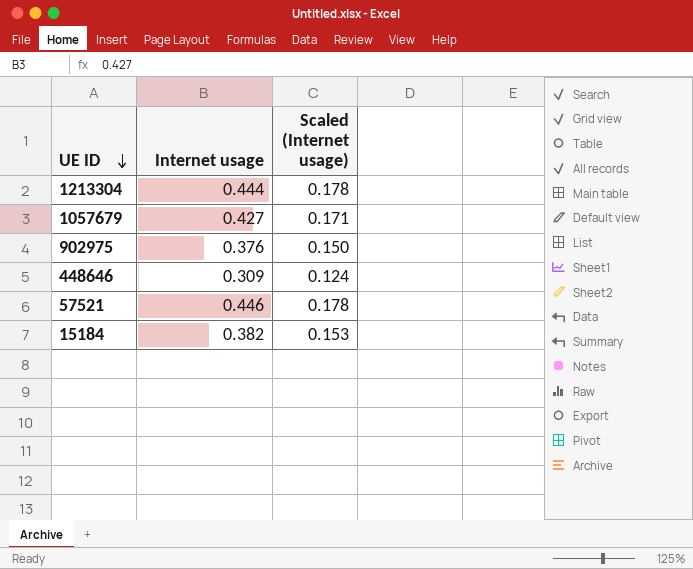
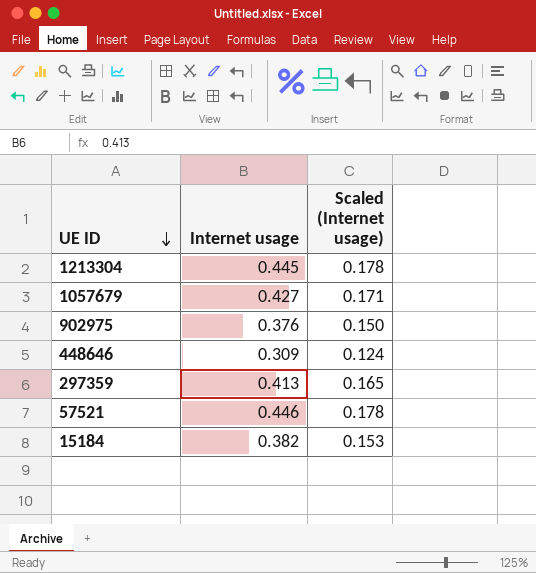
1213304 | Internet usage: 0.444 -> 0.445
row 297359: none -> 0.413 | 0.165

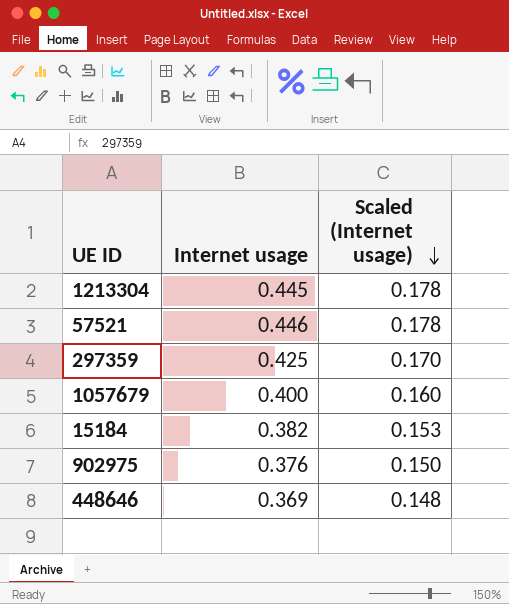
row order: UE ID descending -> Scaled (Internet usage) descending
297359 | Internet usage: 0.413 -> 0.425
297359 | Scaled (Internet usage): 0.165 -> 0.170
1057679 | Internet usage: 0.427 -> 0.400
1057679 | Scaled (Internet usage): 0.171 -> 0.160
448646 | Internet usage: 0.309 -> 0.369
448646 | Scaled (Internet usage): 0.124 -> 0.148

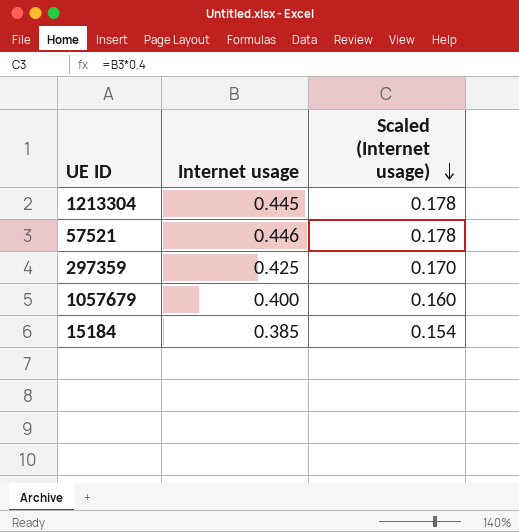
row 902975: 0.376 | 0.150 -> none
row 448646: 0.369 | 0.148 -> none
15184 | Internet usage: 0.382 -> 0.385
15184 | Scaled (Internet usage): 0.153 -> 0.154

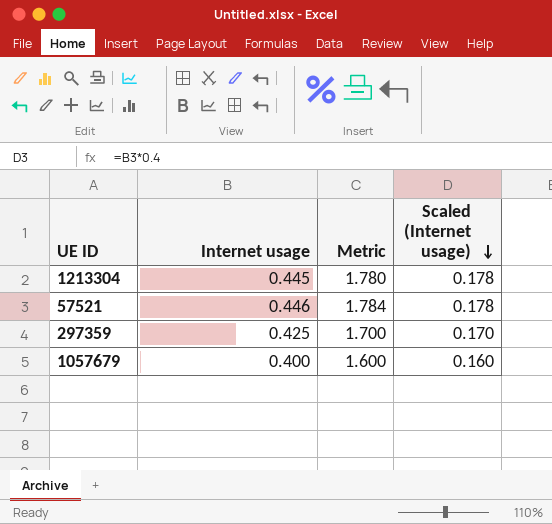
column Metric | formula: none -> [Internet usage] * 4
row 15184: 0.385 | 0.154 -> none

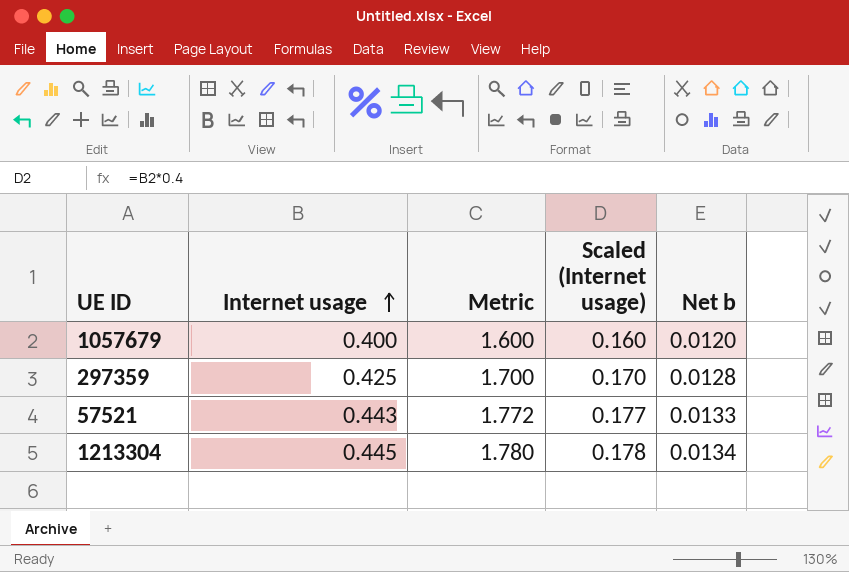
row order: Scaled (Internet usage) descending -> Internet usage ascending
column Net b | formula: none -> [Internet usage] * 0.03
57521 | Internet usage: 0.446 -> 0.443
57521 | Metric: 1.784 -> 1.772
57521 | Scaled (Internet usage): 0.178 -> 0.177

